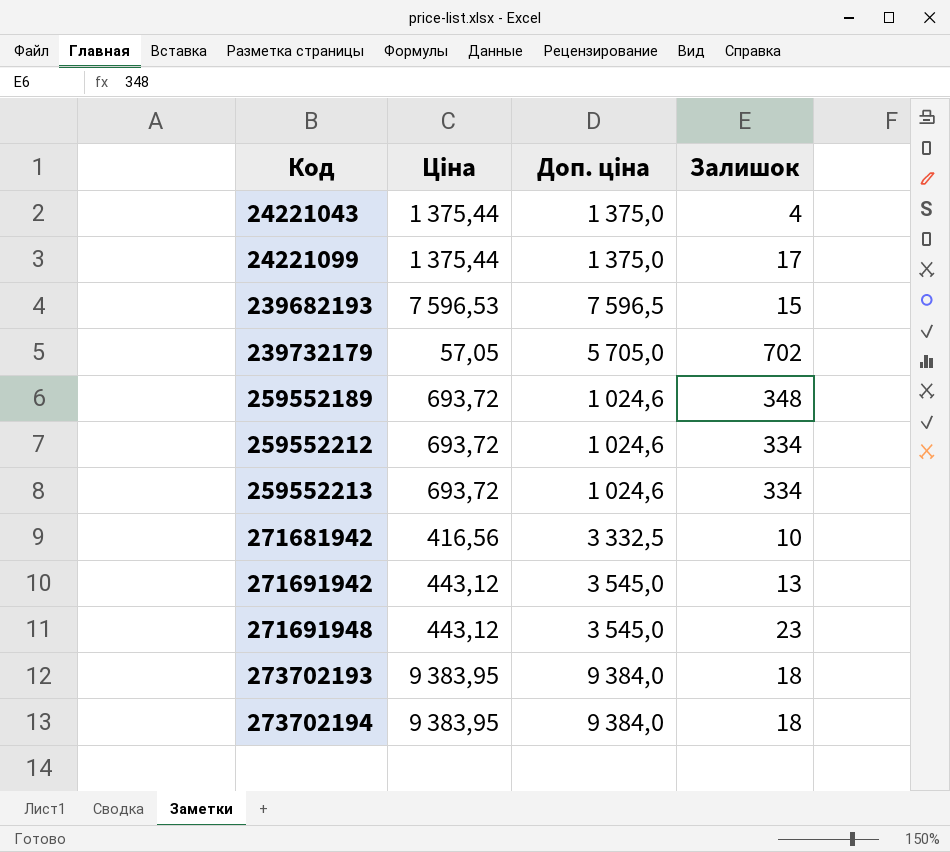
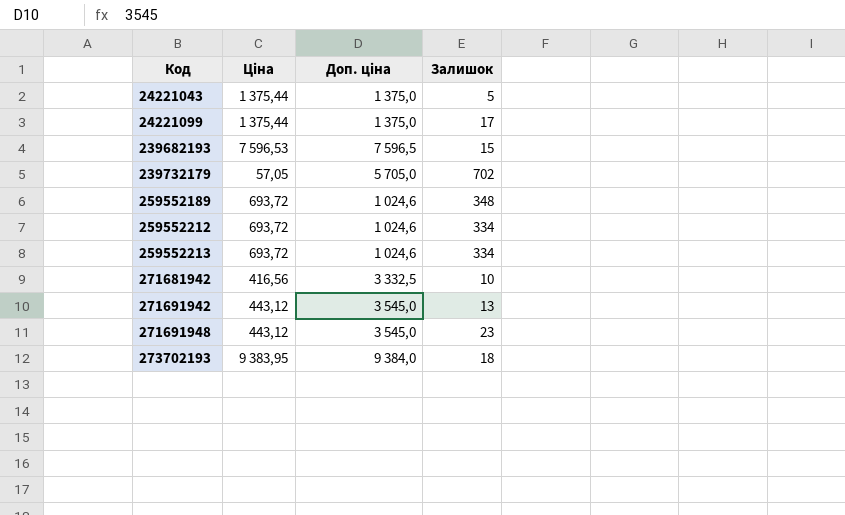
row 273702194: 9 383,95 | 9 384,0 | 18 -> none
24221043 | Залишок: 4 -> 5

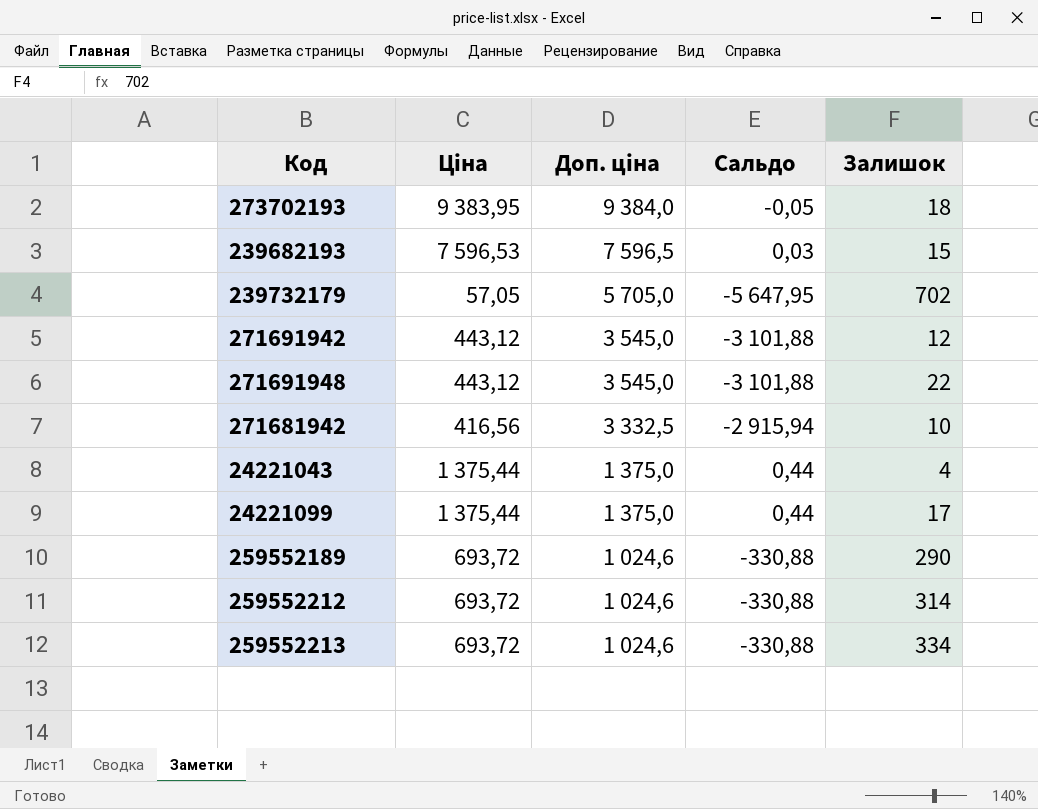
row order: Код ascending -> Доп. ціна descending
column Сальдо | formula: none -> [Ціна] - [Доп. ціна]
271691942 | Залишок: 13 -> 12
271691948 | Залишок: 23 -> 22
24221043 | Залишок: 5 -> 4
259552189 | Залишок: 348 -> 290
259552212 | Залишок: 334 -> 314

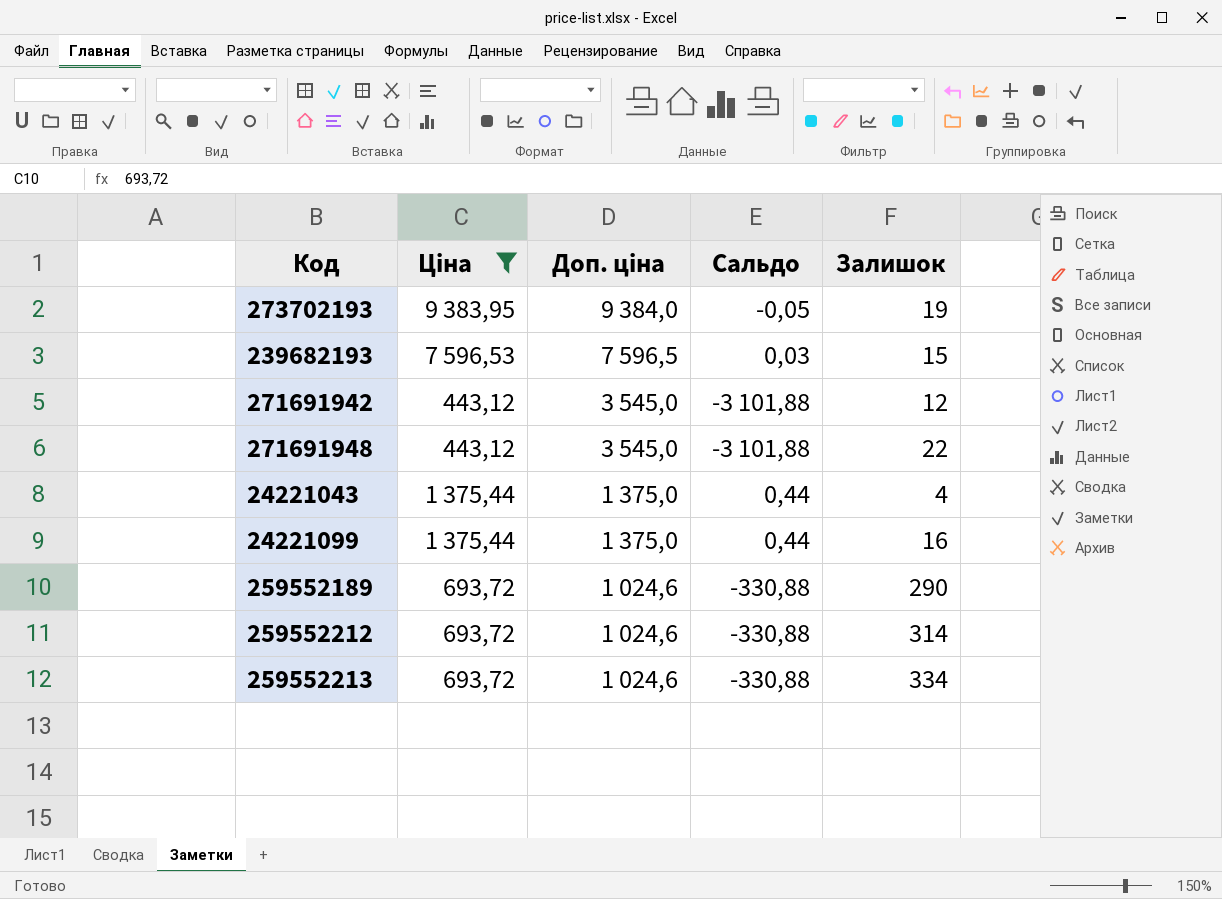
filter: none -> Ціна >= 443,12
273702193 | Залишок: 18 -> 19
24221099 | Залишок: 17 -> 16

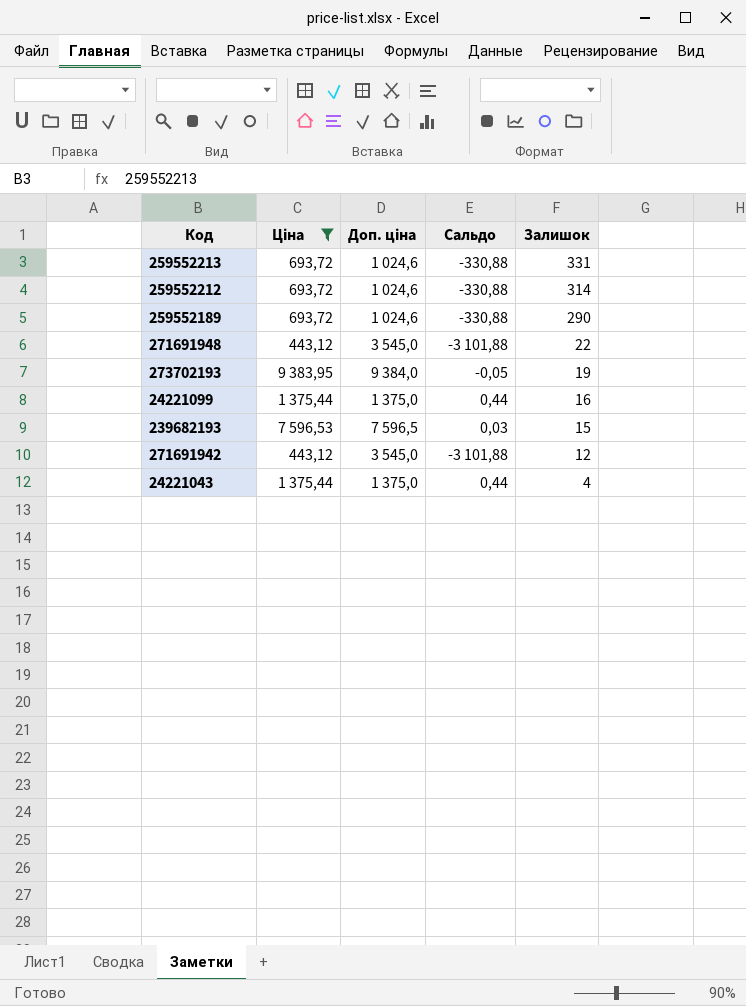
row order: Доп. ціна descending -> Залишок descending
259552213 | Залишок: 334 -> 331

